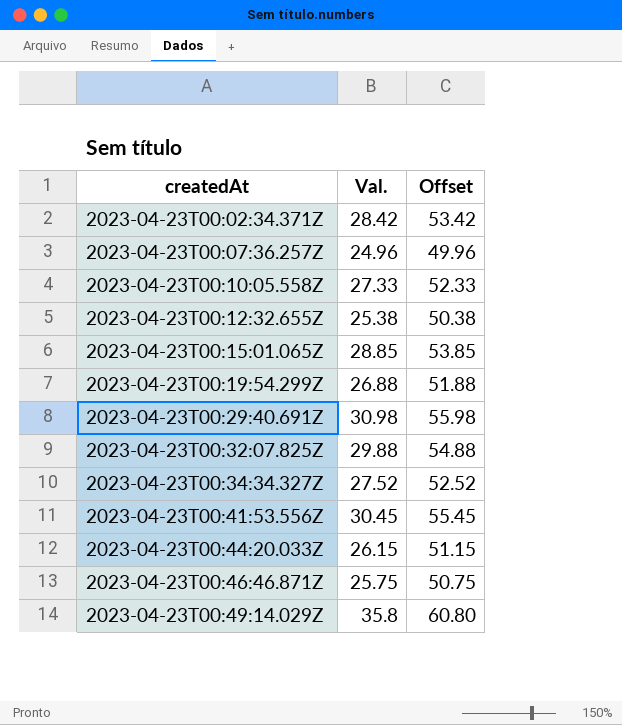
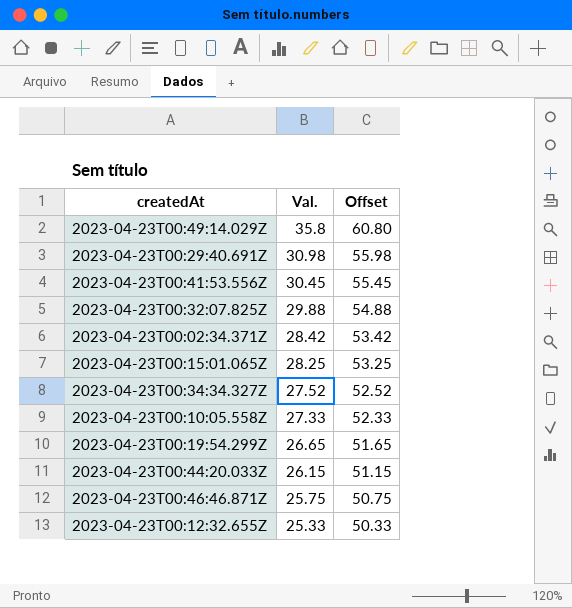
row order: createdAt ascending -> Val. descending
row 2023-04-23T00:07:36.257Z: 24.96 | 49.96 -> none
2023-04-23T00:15:01.065Z | Val.: 28.85 -> 28.25
2023-04-23T00:15:01.065Z | Offset: 53.85 -> 53.25
2023-04-23T00:19:54.299Z | Val.: 26.88 -> 26.65
2023-04-23T00:19:54.299Z | Offset: 51.88 -> 51.65
2023-04-23T00:12:32.655Z | Val.: 25.38 -> 25.33
2023-04-23T00:12:32.655Z | Offset: 50.38 -> 50.33

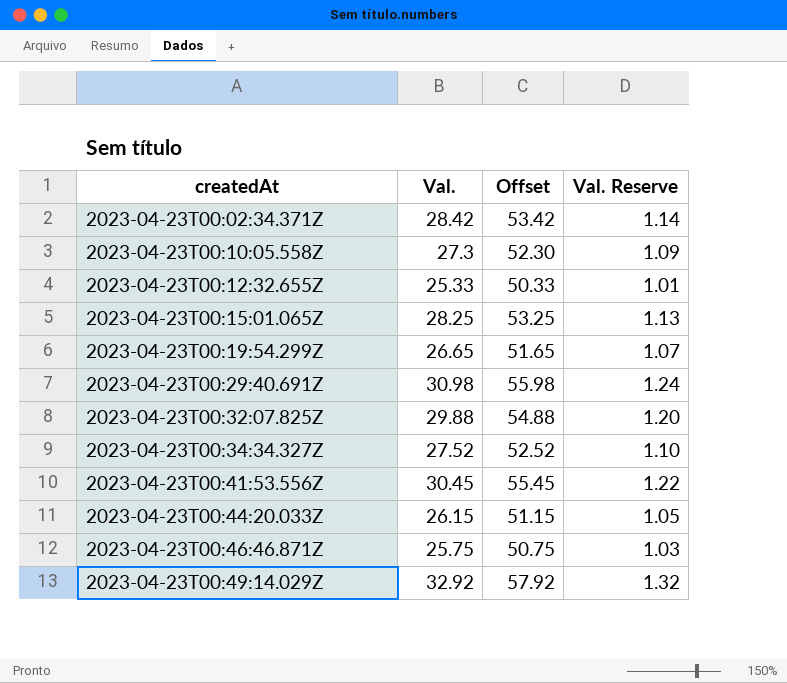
row order: Val. descending -> createdAt ascending
column Val. Reserve | formula: none -> [Val.] * 0.04
2023-04-23T00:10:05.558Z | Val.: 27.33 -> 27.3
2023-04-23T00:10:05.558Z | Offset: 52.33 -> 52.30
2023-04-23T00:49:14.029Z | Val.: 35.8 -> 32.92
2023-04-23T00:49:14.029Z | Offset: 60.80 -> 57.92

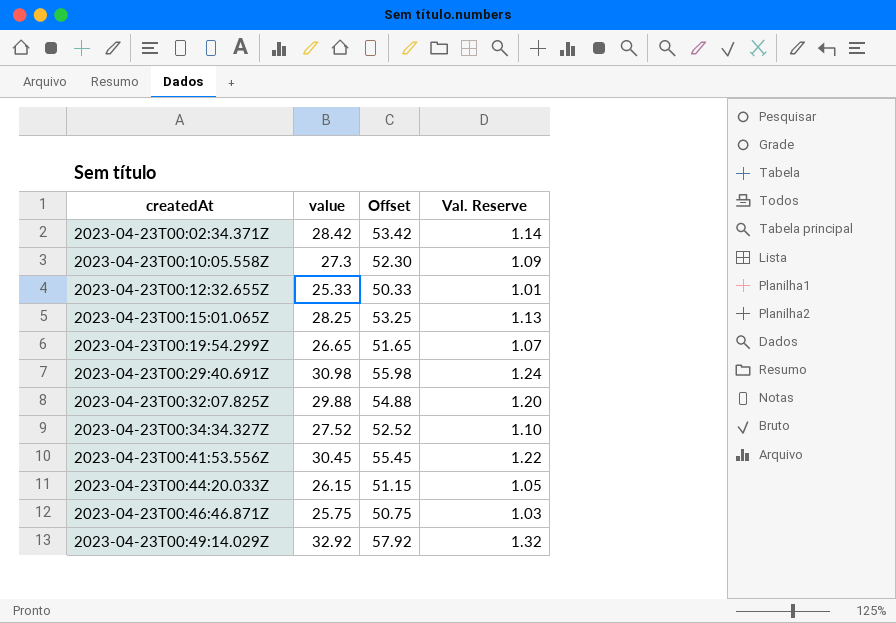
column name: Val. -> value

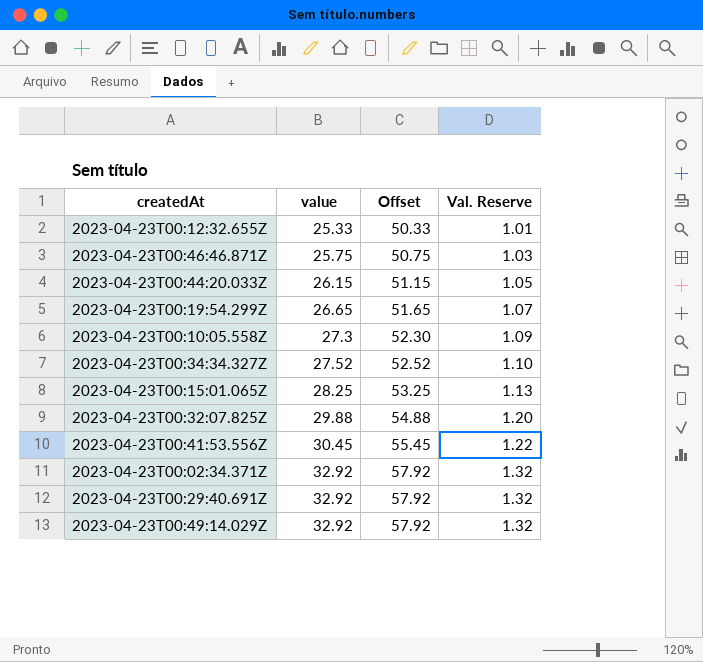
row order: createdAt ascending -> value ascending
2023-04-23T00:02:34.371Z | value: 28.42 -> 32.92
2023-04-23T00:02:34.371Z | Offset: 53.42 -> 57.92
2023-04-23T00:02:34.371Z | Val. Reserve: 1.14 -> 1.32
2023-04-23T00:29:40.691Z | value: 30.98 -> 32.92
2023-04-23T00:29:40.691Z | Offset: 55.98 -> 57.92
2023-04-23T00:29:40.691Z | Val. Reserve: 1.24 -> 1.32

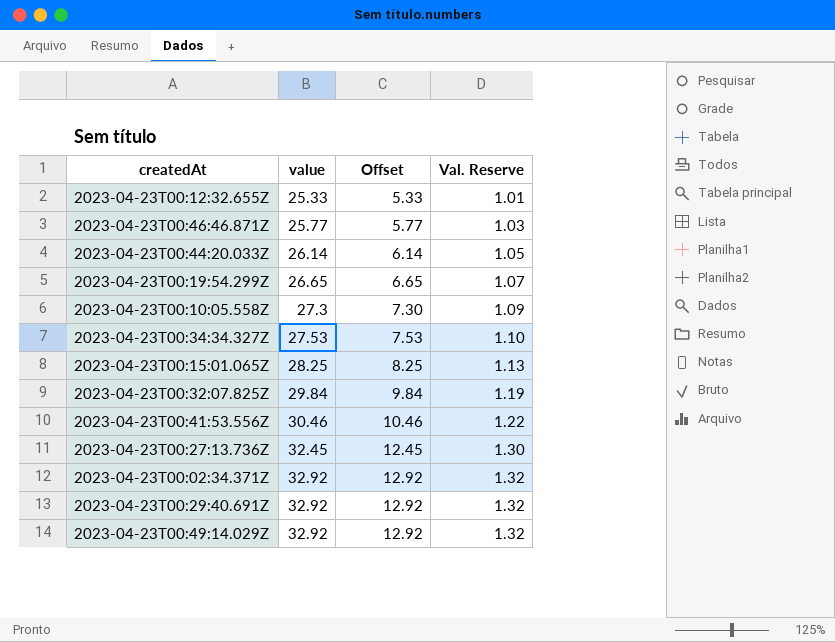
column Offset | formula: [value] + 25 -> [value] - 20
2023-04-23T00:46:46.871Z | value: 25.75 -> 25.77
2023-04-23T00:44:20.033Z | value: 26.15 -> 26.14
2023-04-23T00:34:34.327Z | value: 27.52 -> 27.53
2023-04-23T00:32:07.825Z | value: 29.88 -> 29.84
2023-04-23T00:32:07.825Z | Val. Reserve: 1.20 -> 1.19
2023-04-23T00:41:53.556Z | value: 30.45 -> 30.46
row 2023-04-23T00:27:13.736Z: none -> 32.45 | 12.45 | 1.30

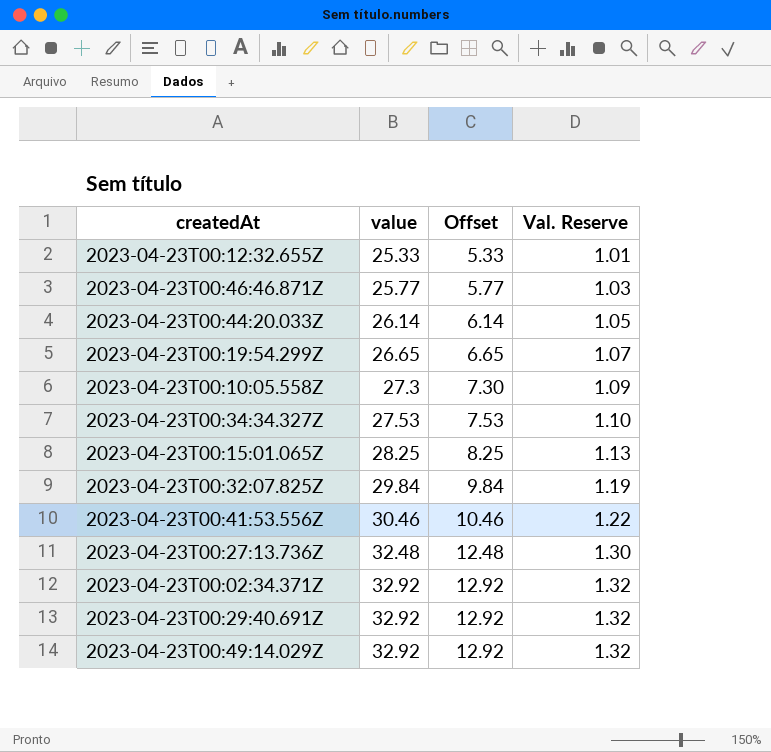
2023-04-23T00:27:13.736Z | value: 32.45 -> 32.48
2023-04-23T00:27:13.736Z | Offset: 12.45 -> 12.48

